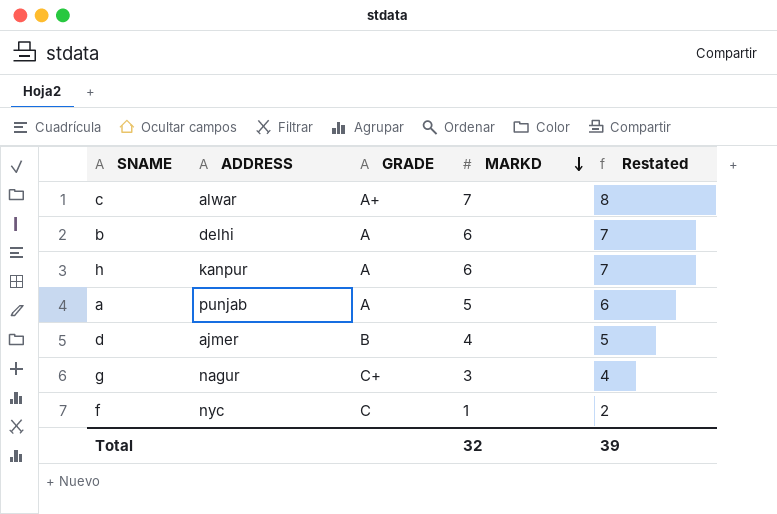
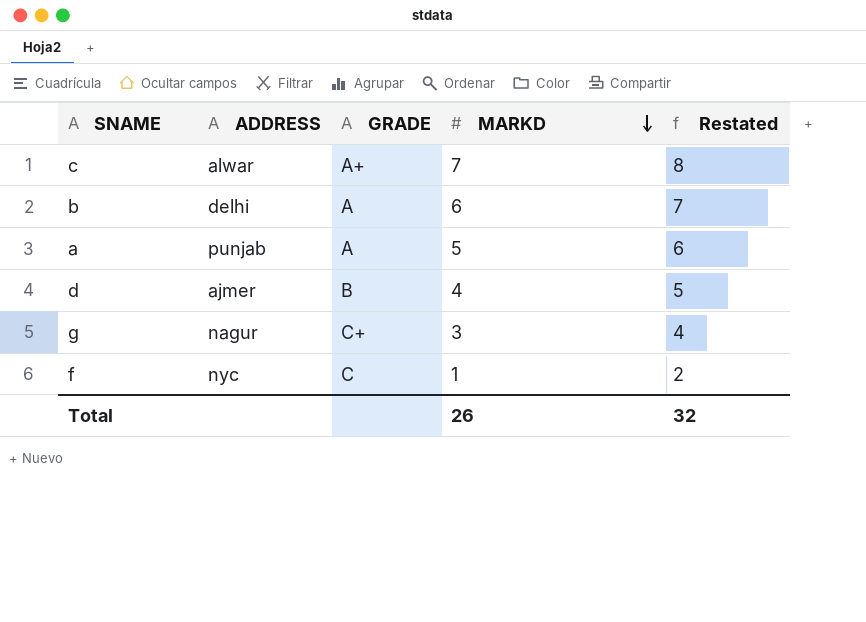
row h: kanpur | A | 6 | 7 -> none
Total | MARKD: 32 -> 26
Total | Restated: 39 -> 32

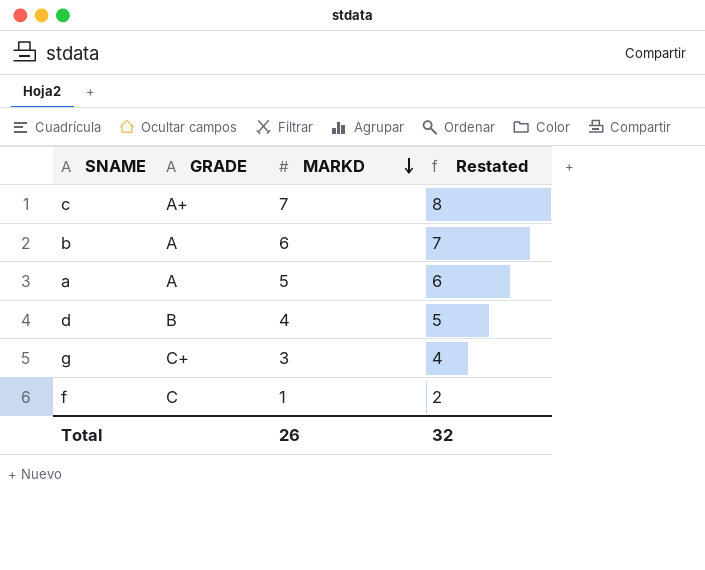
column ADDRESS | position: 2 -> none

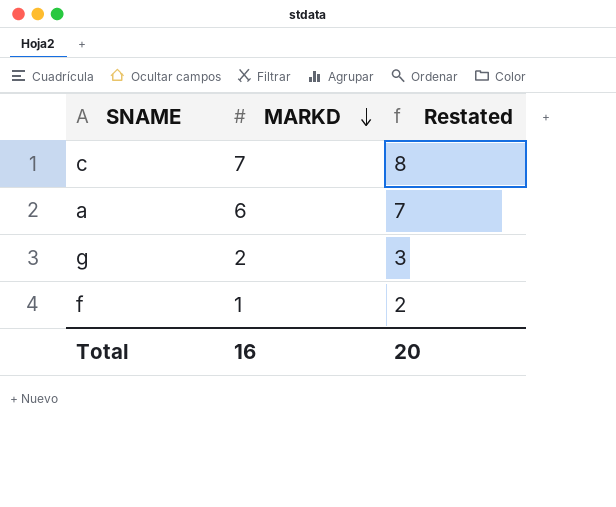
column GRADE | position: 2 -> none
row b: A | 6 | 7 -> none
row d: B | 4 | 5 -> none
a | MARKD: 5 -> 6
a | Restated: 6 -> 7
g | MARKD: 3 -> 2
g | Restated: 4 -> 3
Total | MARKD: 26 -> 16
Total | Restated: 32 -> 20

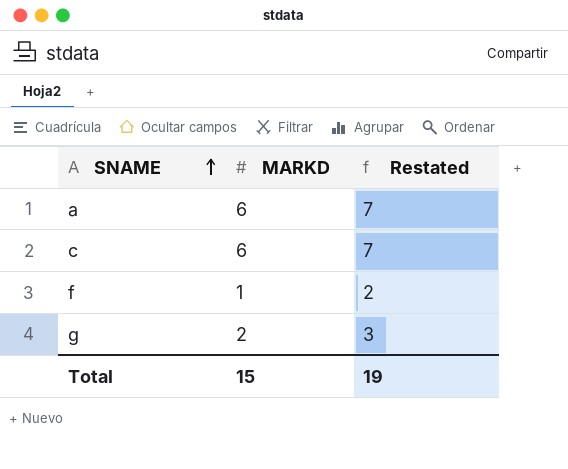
row order: MARKD descending -> SNAME ascending
c | MARKD: 7 -> 6
c | Restated: 8 -> 7
Total | MARKD: 16 -> 15
Total | Restated: 20 -> 19

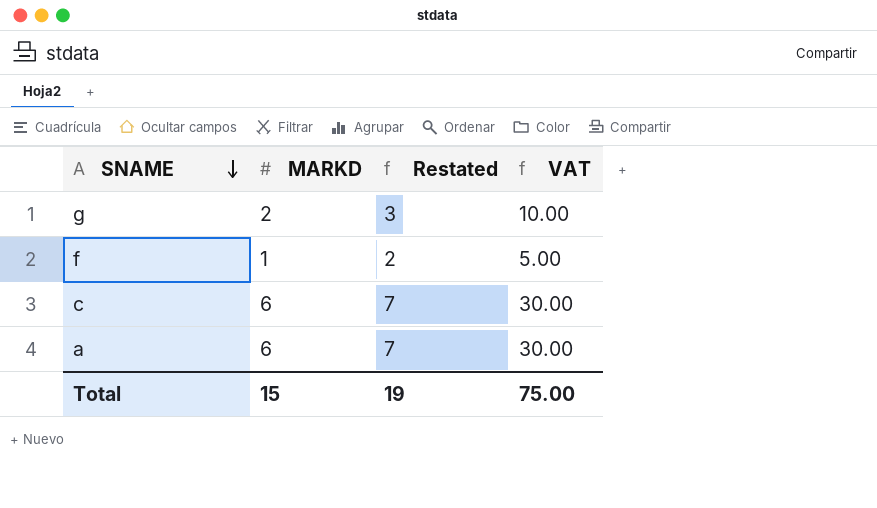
row order: SNAME ascending -> SNAME descending
column VAT | formula: none -> [MARKD] * 5

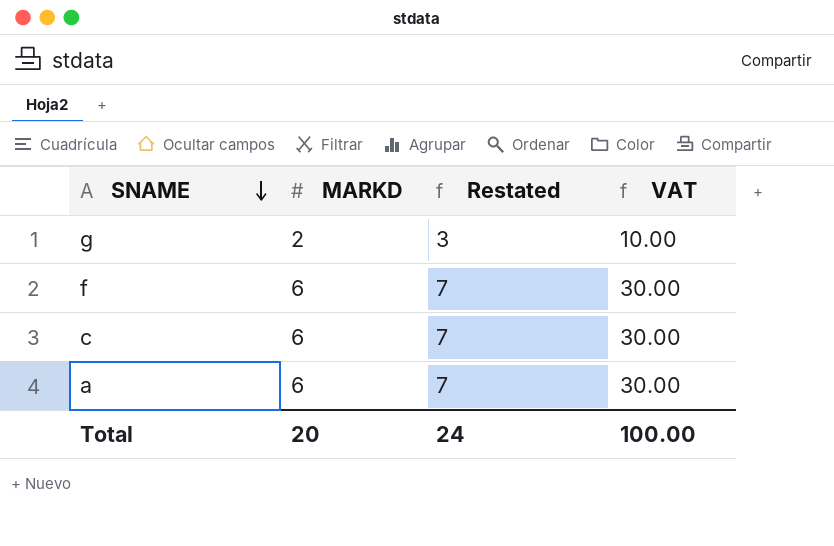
f | MARKD: 1 -> 6
f | Restated: 2 -> 7
f | VAT: 5.00 -> 30.00
Total | MARKD: 15 -> 20
Total | Restated: 19 -> 24
Total | VAT: 75.00 -> 100.00

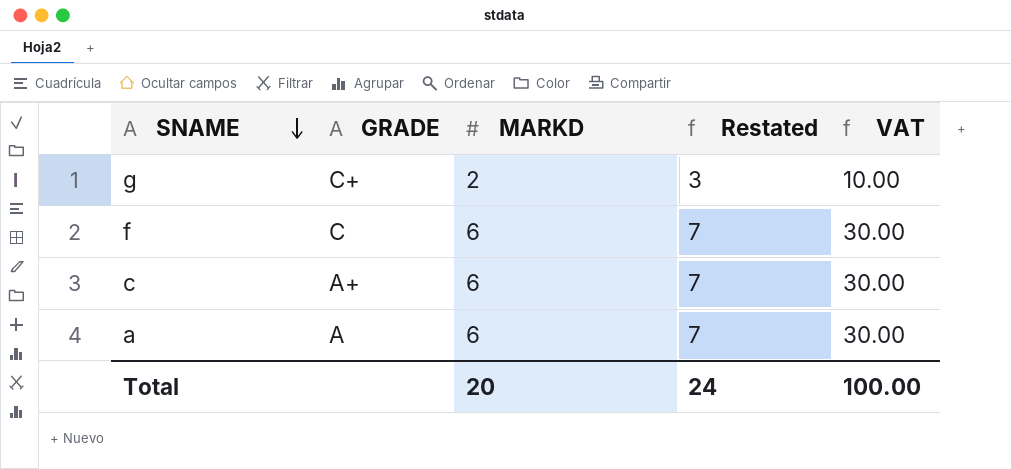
column GRADE | position: none -> 2

